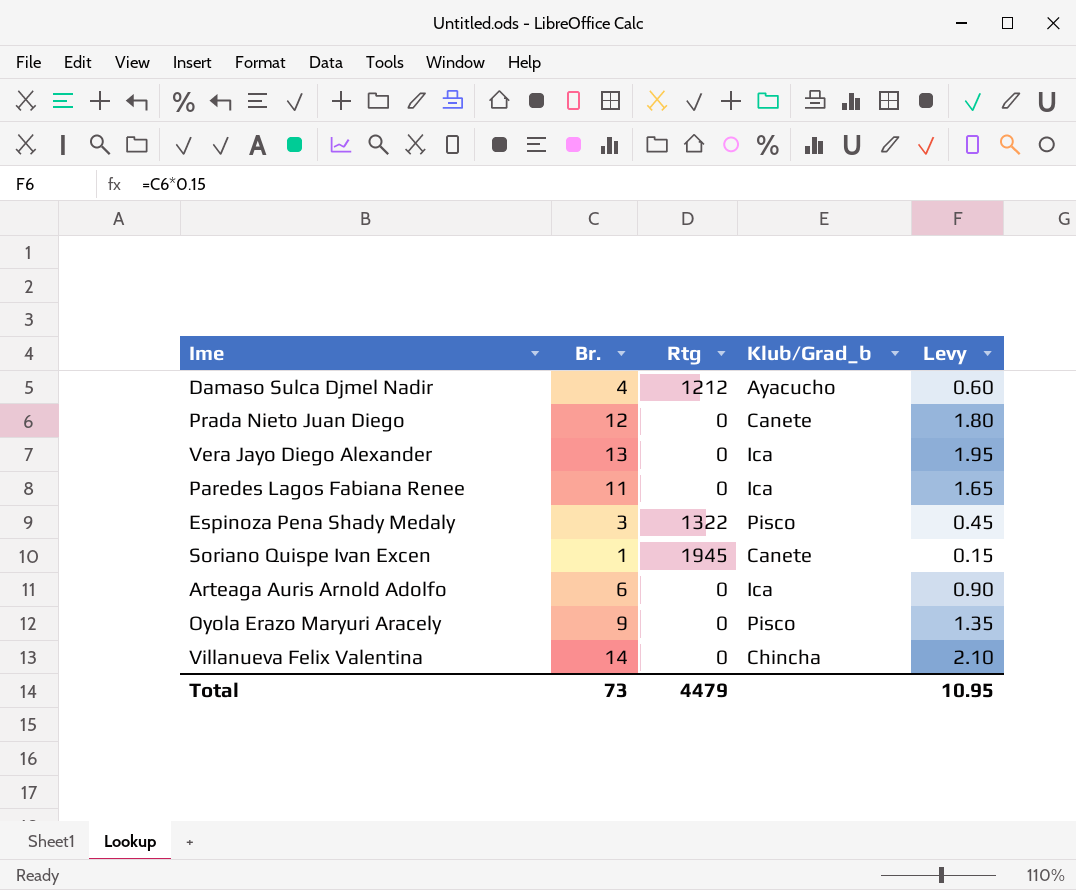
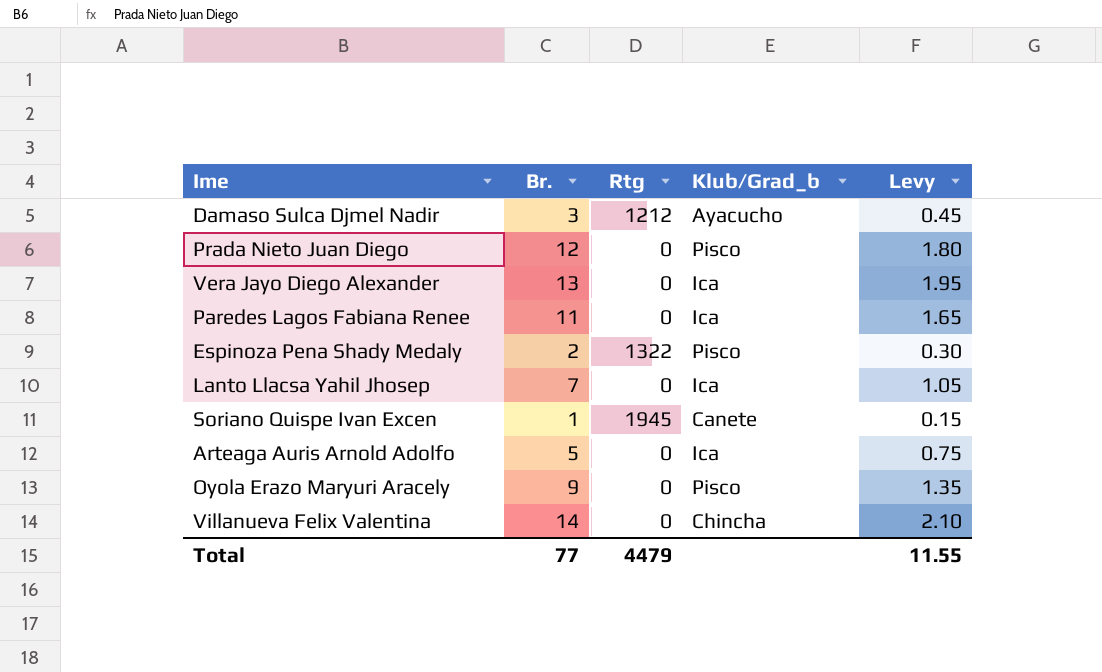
Damaso Sulca Djmel Nadir | Br.: 4 -> 3
Damaso Sulca Djmel Nadir | Levy: 0.60 -> 0.45
Prada Nieto Juan Diego | Klub/Grad_b: Canete -> Pisco
Espinoza Pena Shady Medaly | Br.: 3 -> 2
Espinoza Pena Shady Medaly | Levy: 0.45 -> 0.30
row Lanto Llacsa Yahil Jhosep: none -> 7 | 0 | Ica | 1.05
Arteaga Auris Arnold Adolfo | Br.: 6 -> 5
Arteaga Auris Arnold Adolfo | Levy: 0.90 -> 0.75
Total | Br.: 73 -> 77
Total | Levy: 10.95 -> 11.55

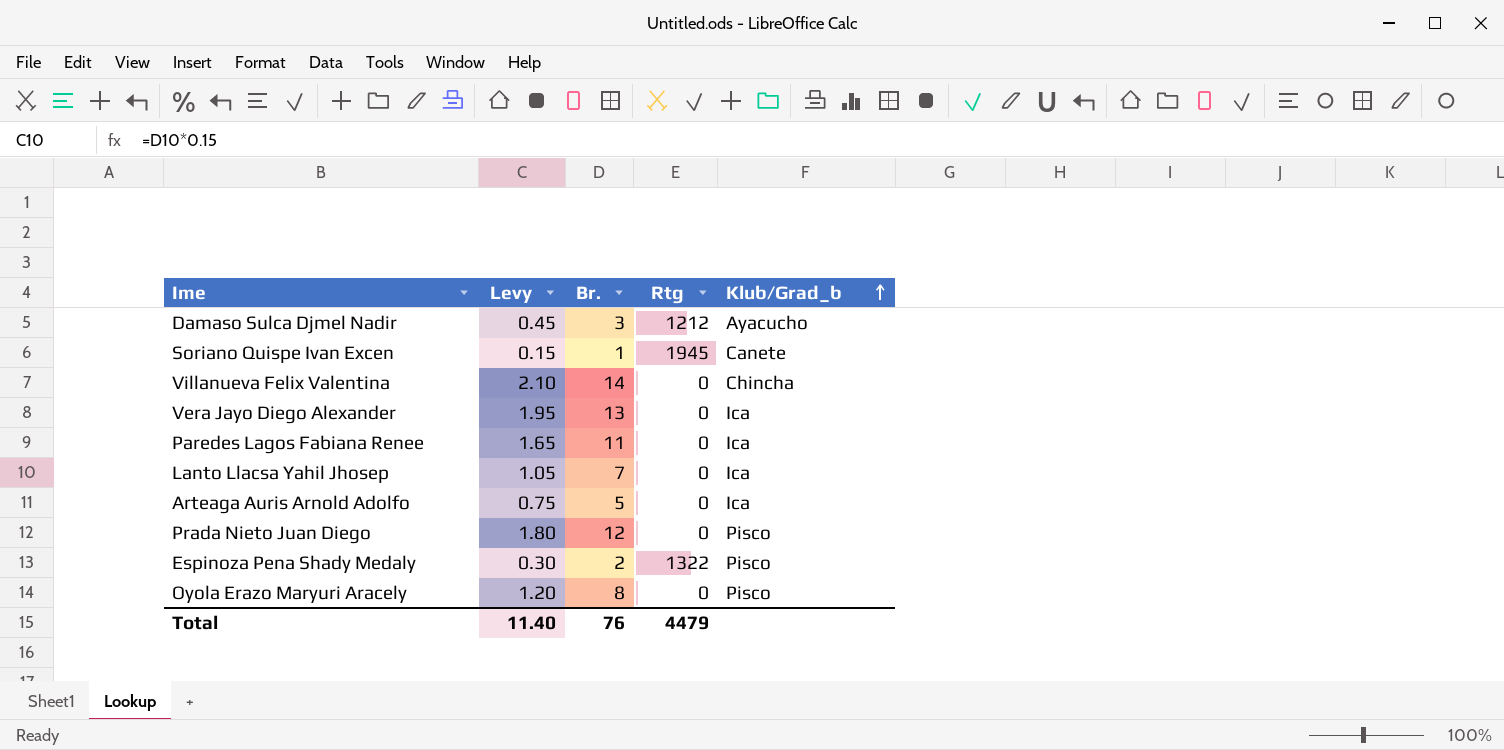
row order: none -> Klub/Grad_b ascending
column Levy | position: 5 -> 2
Oyola Erazo Maryuri Aracely | Levy: 1.35 -> 1.20
Oyola Erazo Maryuri Aracely | Br.: 9 -> 8
Total | Levy: 11.55 -> 11.40
Total | Br.: 77 -> 76

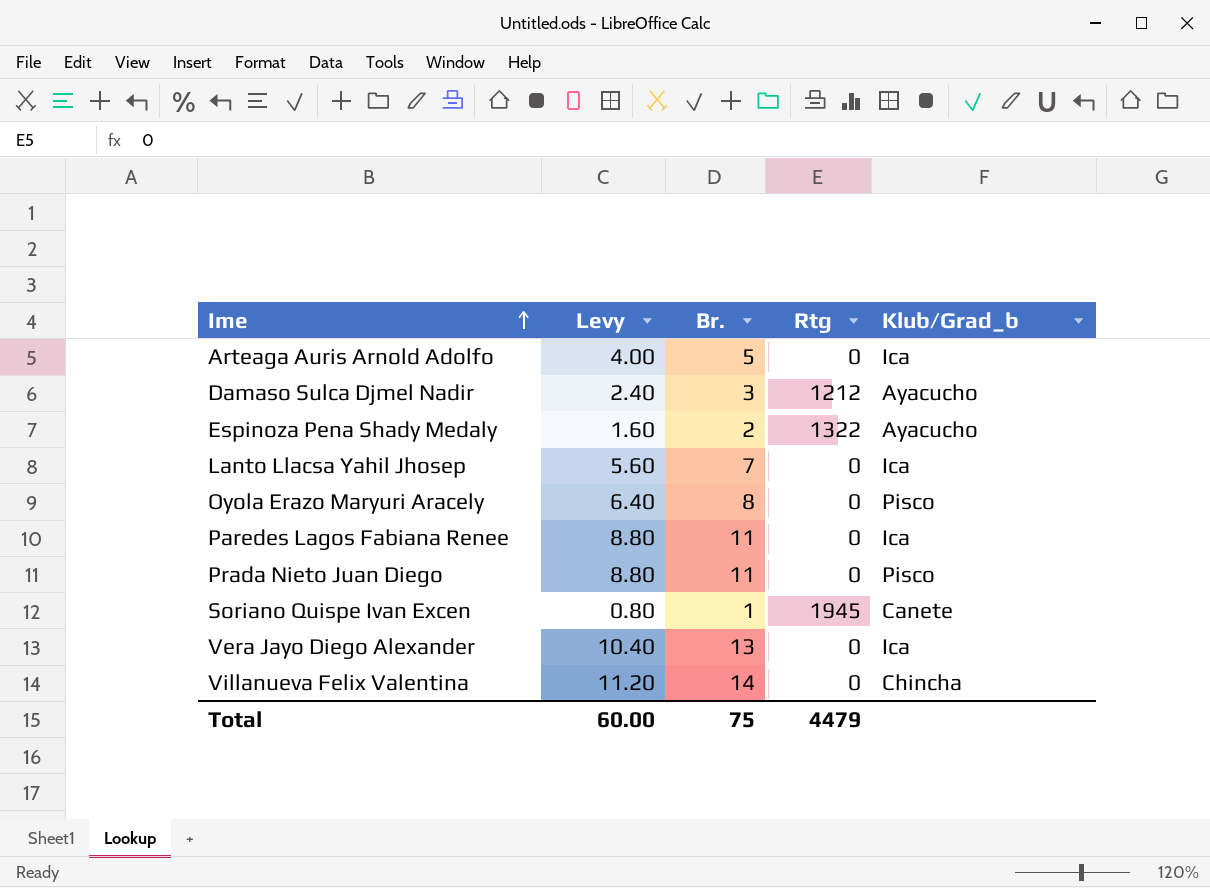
row order: Klub/Grad_b ascending -> Ime ascending
column Levy | formula: [Br.] * 0.15 -> [Br.] * 0.8
Espinoza Pena Shady Medaly | Klub/Grad_b: Pisco -> Ayacucho
Prada Nieto Juan Diego | Br.: 12 -> 11
Total | Levy: 11.40 -> 60.00
Total | Br.: 76 -> 75

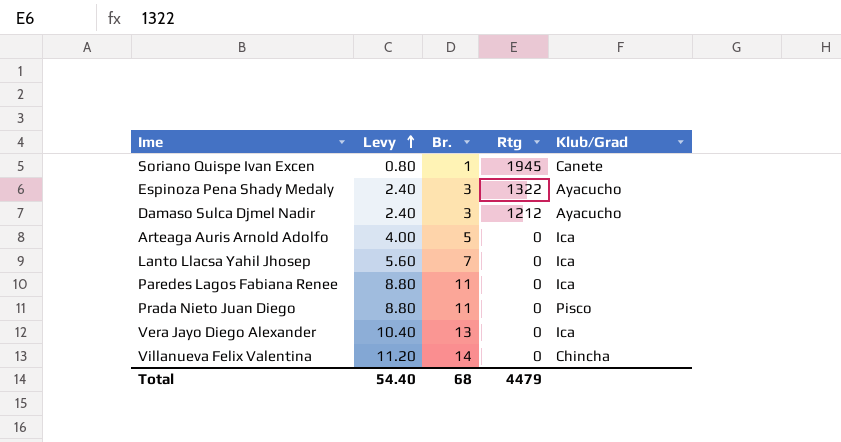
row order: Ime ascending -> Levy ascending
column name: Klub/Grad_b -> Klub/Grad
row Oyola Erazo Maryuri Aracely: 6.40 | 8 | 0 | Pisco -> none
Espinoza Pena Shady Medaly | Levy: 1.60 -> 2.40
Espinoza Pena Shady Medaly | Br.: 2 -> 3
Total | Levy: 60.00 -> 54.40
Total | Br.: 75 -> 68

